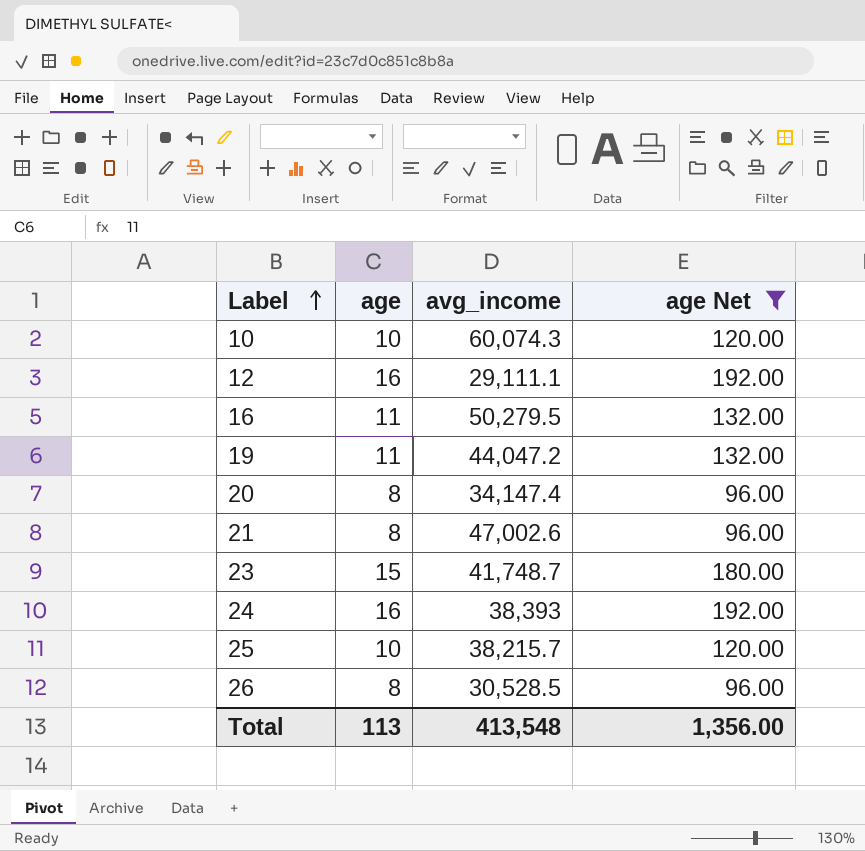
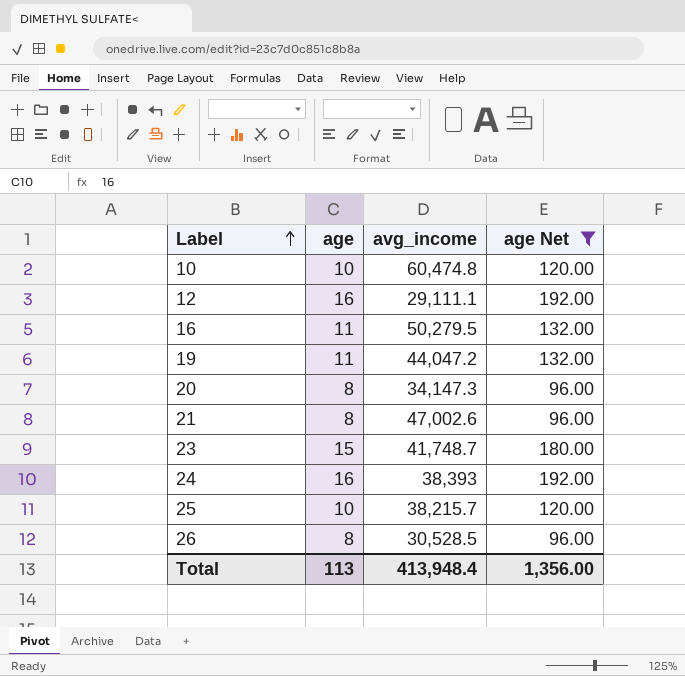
10 | avg_income: 60,074.3 -> 60,474.8
20 | avg_income: 34,147.4 -> 34,147.3
Total | avg_income: 413,548 -> 413,948.4

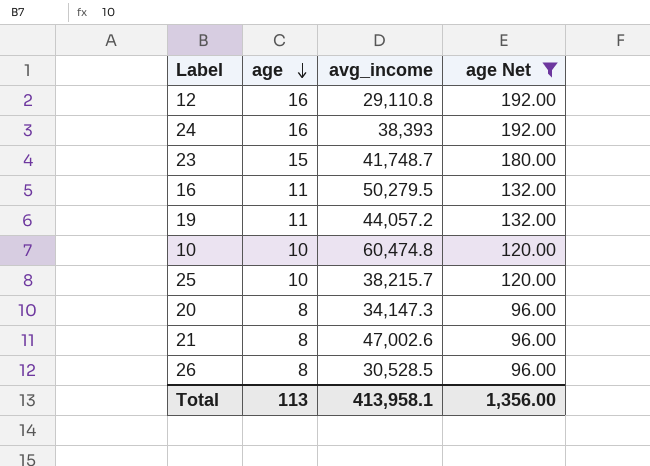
row order: Label ascending -> age descending
12 | avg_income: 29,111.1 -> 29,110.8
19 | avg_income: 44,047.2 -> 44,057.2
Total | avg_income: 413,948.4 -> 413,958.1

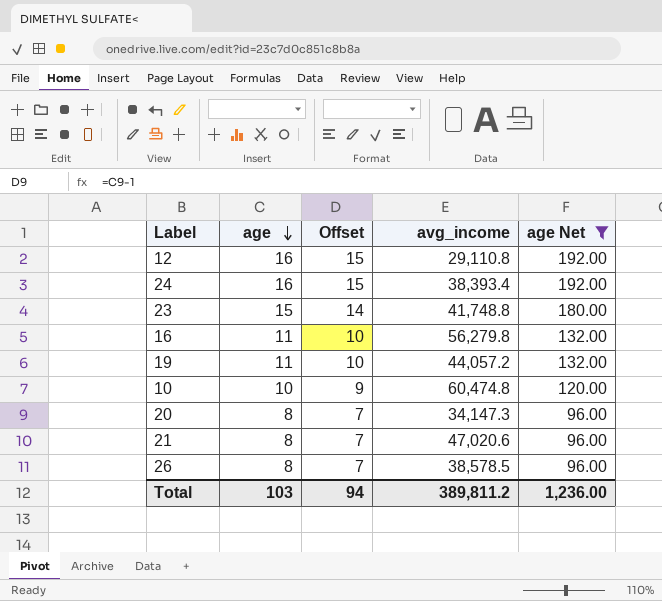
column Offset | formula: none -> [age] - 1
row 25: 10 | 38,215.7 | 120.00 -> none
24 | avg_income: 38,393 -> 38,393.4
23 | avg_income: 41,748.7 -> 41,748.8
16 | avg_income: 50,279.5 -> 56,279.8
21 | avg_income: 47,002.6 -> 47,020.6
26 | avg_income: 30,528.5 -> 38,578.5
Total | age: 113 -> 103
Total | avg_income: 413,958.1 -> 389,811.2
Total | age Net: 1,356.00 -> 1,236.00

